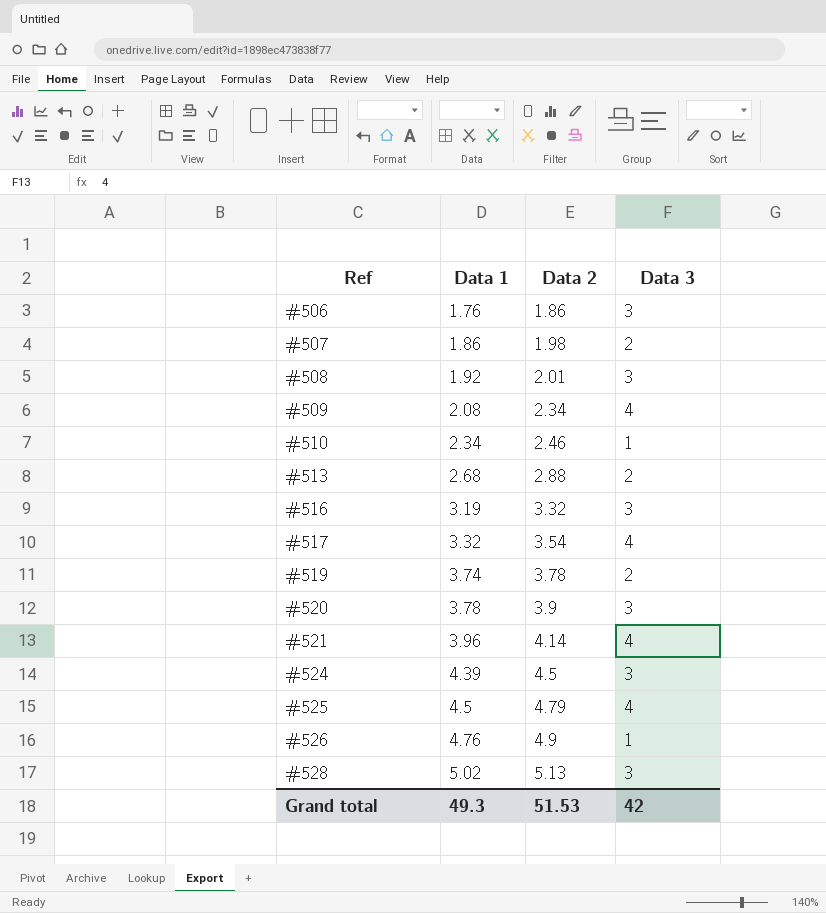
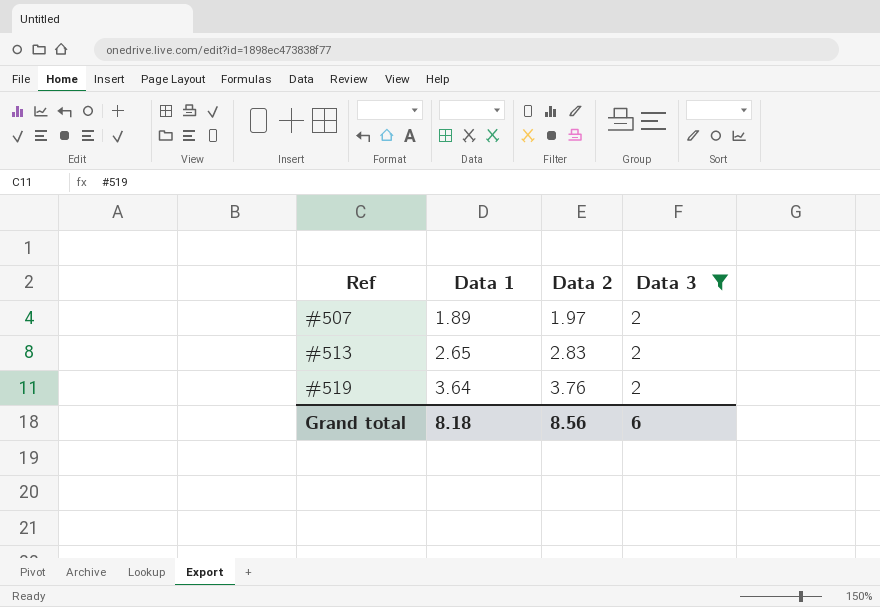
filter: none -> Data 3 = 2
#507 | Data 1: 1.86 -> 1.89
#507 | Data 2: 1.98 -> 1.97
#513 | Data 1: 2.68 -> 2.65
#513 | Data 2: 2.88 -> 2.83
#519 | Data 1: 3.74 -> 3.64
#519 | Data 2: 3.78 -> 3.76
Grand total | Data 1: 49.3 -> 8.18
Grand total | Data 2: 51.53 -> 8.56
Grand total | Data 3: 42 -> 6

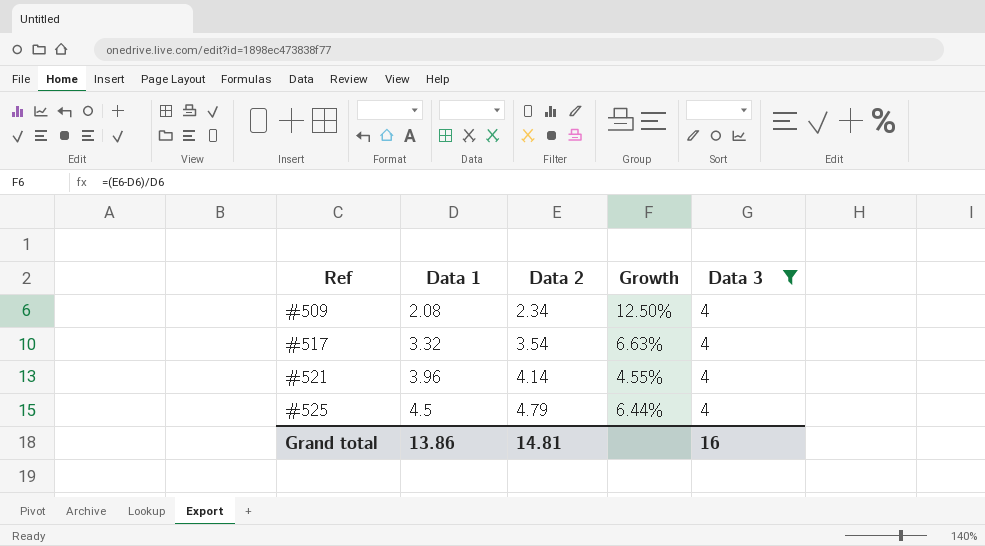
filter: Data 3 = 2 -> Data 3 = 4
column Growth | formula: none -> ([Data 2] - [Data 1]) / [Data 1]
Grand total | Data 1: 8.18 -> 13.86
Grand total | Data 2: 8.56 -> 14.81
Grand total | Data 3: 6 -> 16

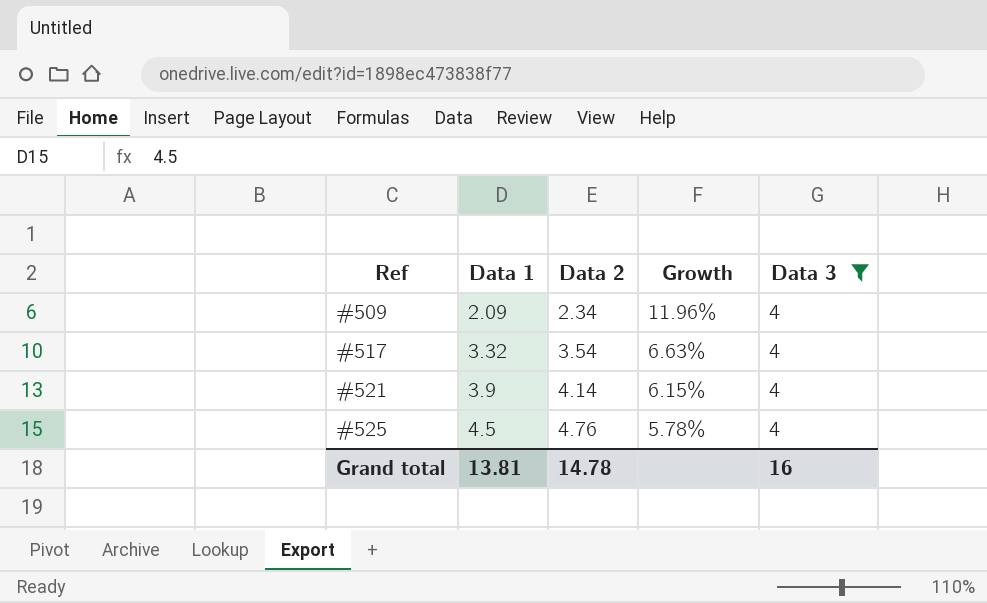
#509 | Data 1: 2.08 -> 2.09
#509 | Growth: 12.50% -> 11.96%
#521 | Data 1: 3.96 -> 3.9
#521 | Growth: 4.55% -> 6.15%
#525 | Data 2: 4.79 -> 4.76
#525 | Growth: 6.44% -> 5.78%
Grand total | Data 1: 13.86 -> 13.81
Grand total | Data 2: 14.81 -> 14.78

